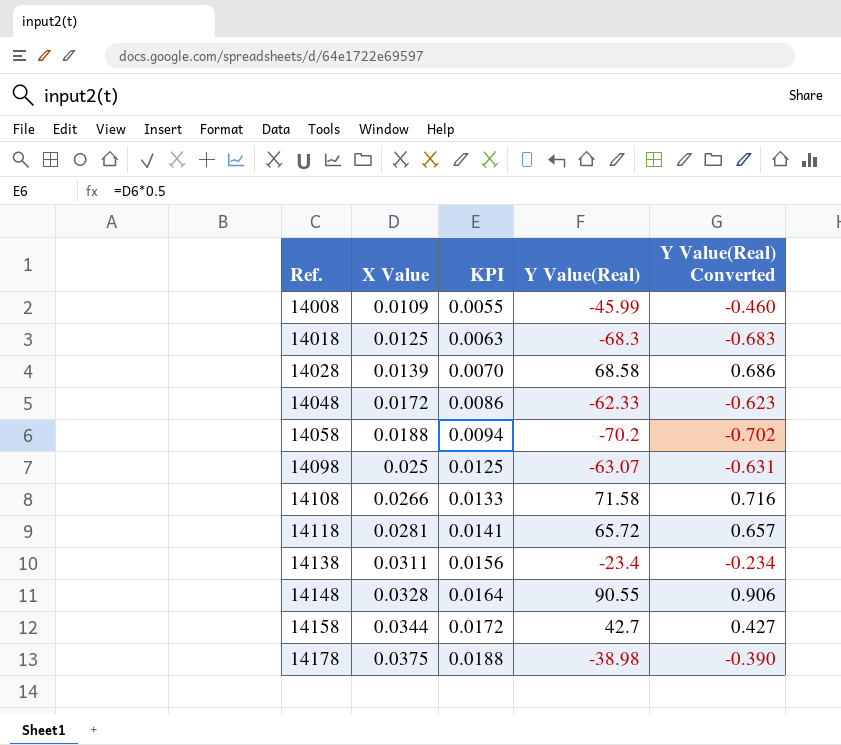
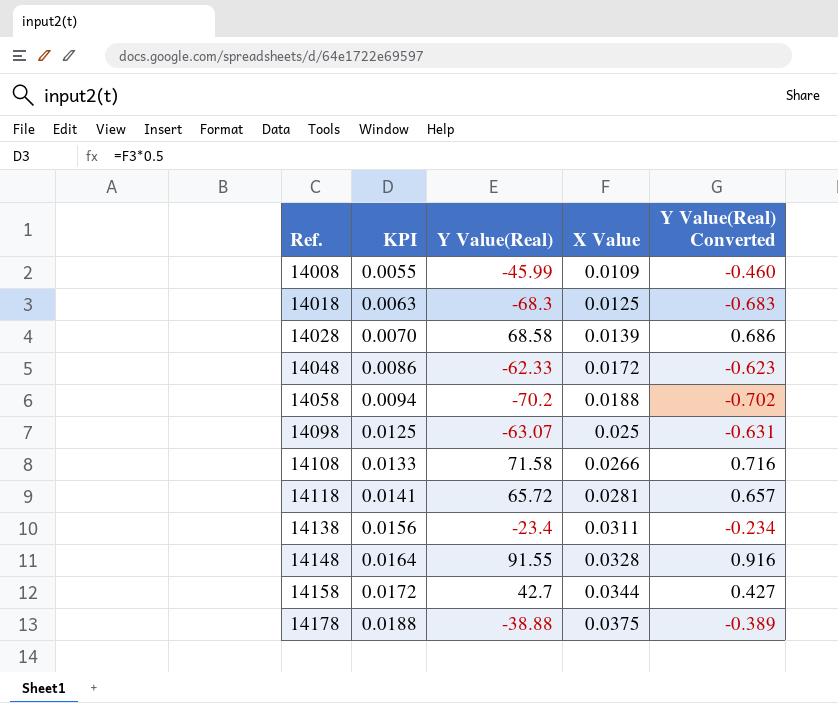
column X Value | position: 2 -> 4
14148 | Y Value(Real): 90.55 -> 91.55
14148 | Y Value(Real) Converted: 0.906 -> 0.916
14178 | Y Value(Real): -38.98 -> -38.88
14178 | Y Value(Real) Converted: -0.390 -> -0.389

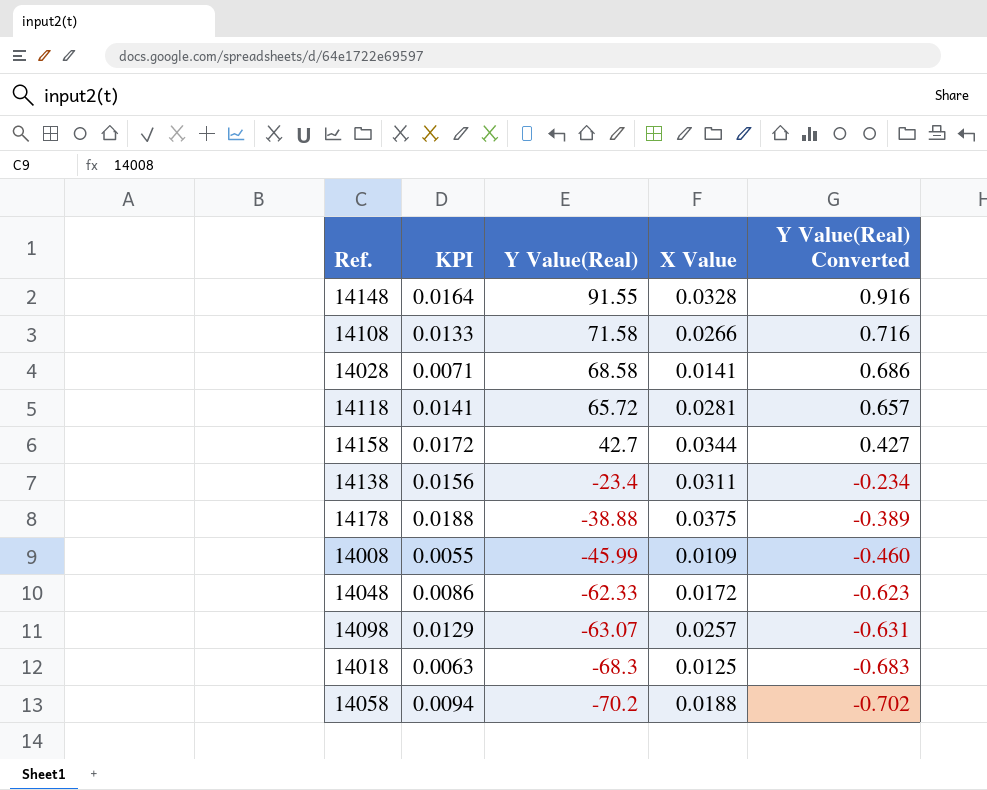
row order: Ref. ascending -> Y Value(Real) descending
14028 | KPI: 0.0070 -> 0.0071
14028 | X Value: 0.0139 -> 0.0141
14098 | KPI: 0.0125 -> 0.0129
14098 | X Value: 0.025 -> 0.0257

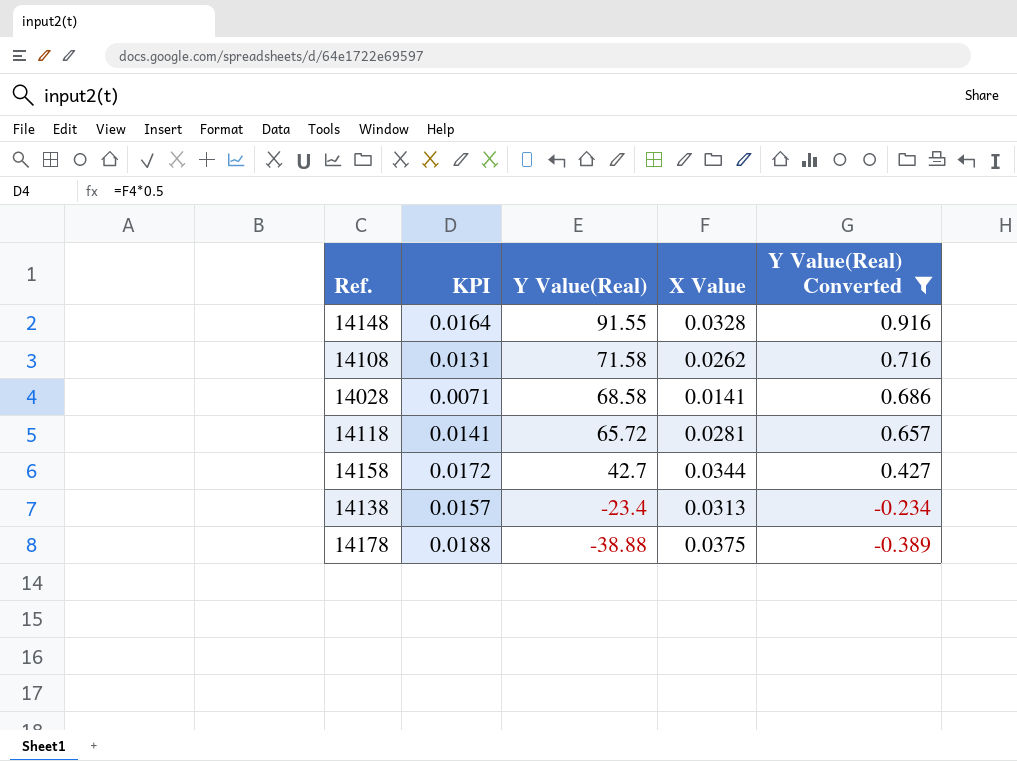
filter: none -> Y Value(Real) Converted >= -0.389
14108 | KPI: 0.0133 -> 0.0131
14108 | X Value: 0.0266 -> 0.0262
14138 | KPI: 0.0156 -> 0.0157
14138 | X Value: 0.0311 -> 0.0313

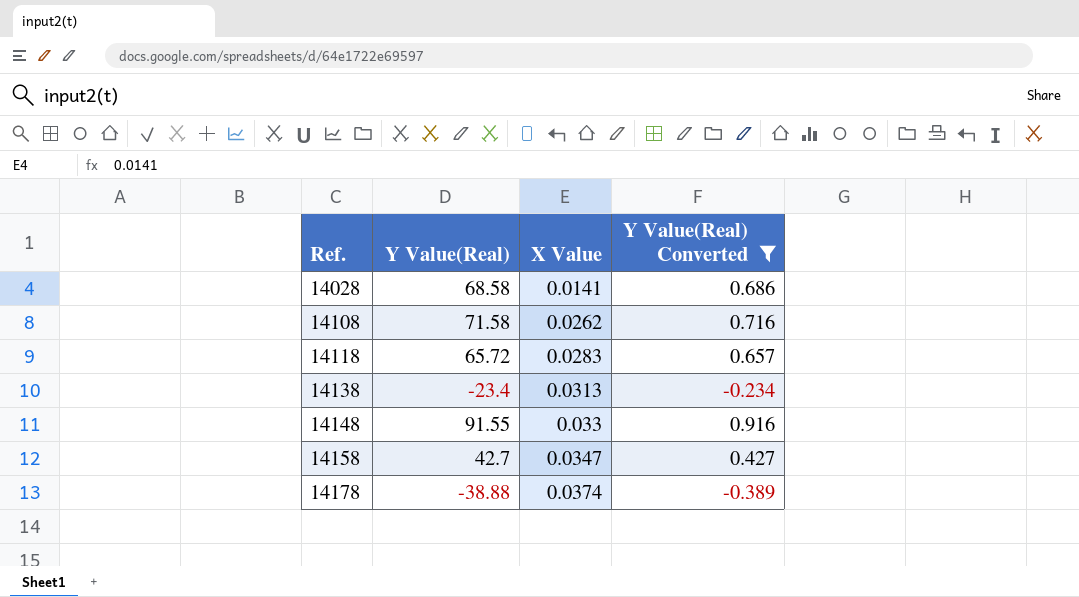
row order: Y Value(Real) descending -> Ref. ascending
column KPI | formula: [X Value] * 0.5 -> none
14118 | X Value: 0.0281 -> 0.0283
14148 | X Value: 0.0328 -> 0.033
14158 | X Value: 0.0344 -> 0.0347
14178 | X Value: 0.0375 -> 0.0374

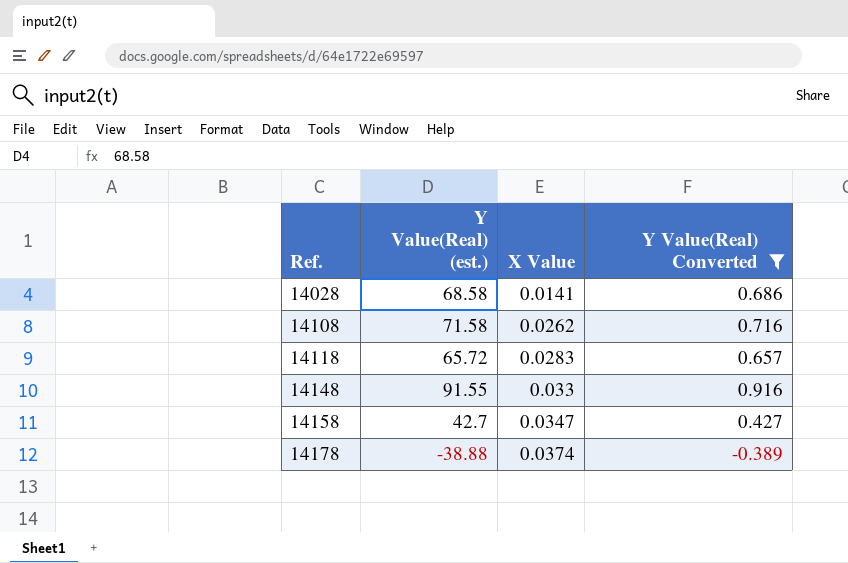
column name: Y Value(Real) -> Y Value(Real) (est.)
row 14138: -23.4 | 0.0313 | -0.234 -> none

